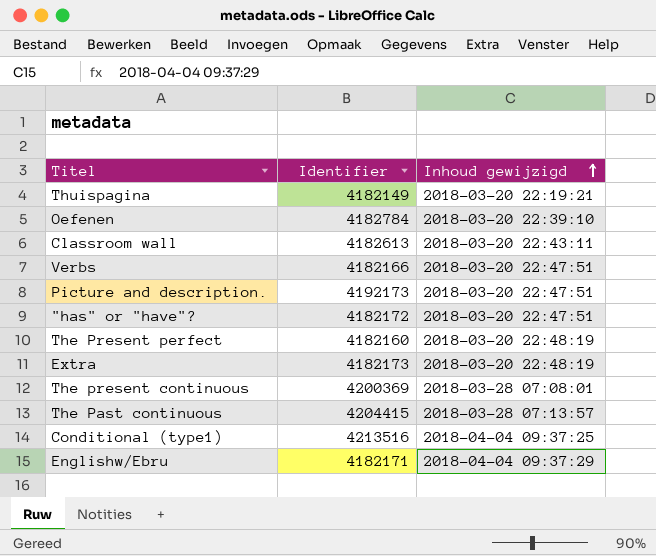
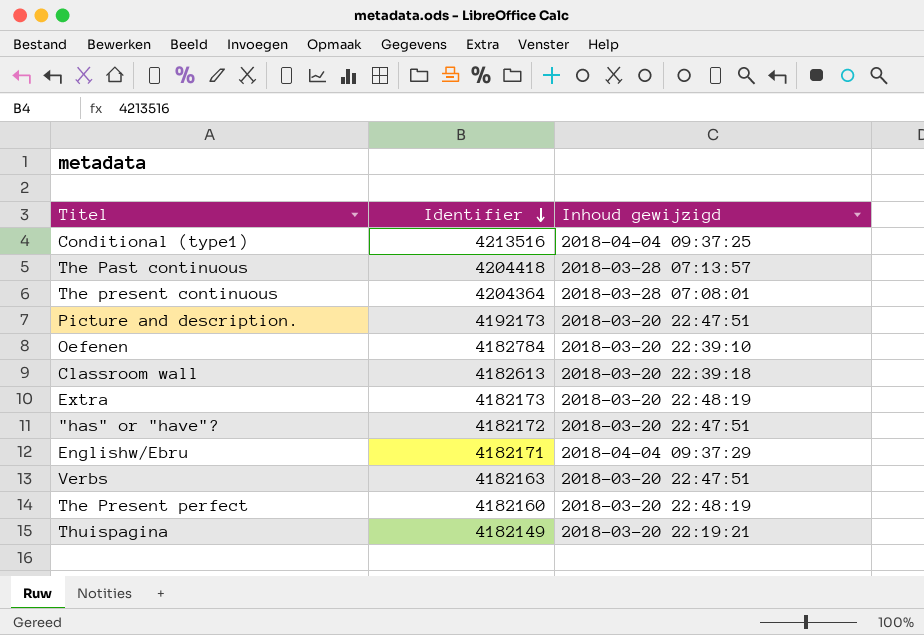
row order: Inhoud gewijzigd ascending -> Identifier descending
The Past continuous | Identifier: 4204415 -> 4204418
The present continuous | Identifier: 4200369 -> 4204364
Classroom wall | Inhoud gewijzigd: 2018-03-20 22:43:11 -> 2018-03-20 22:39:18
Verbs | Identifier: 4182166 -> 4182163

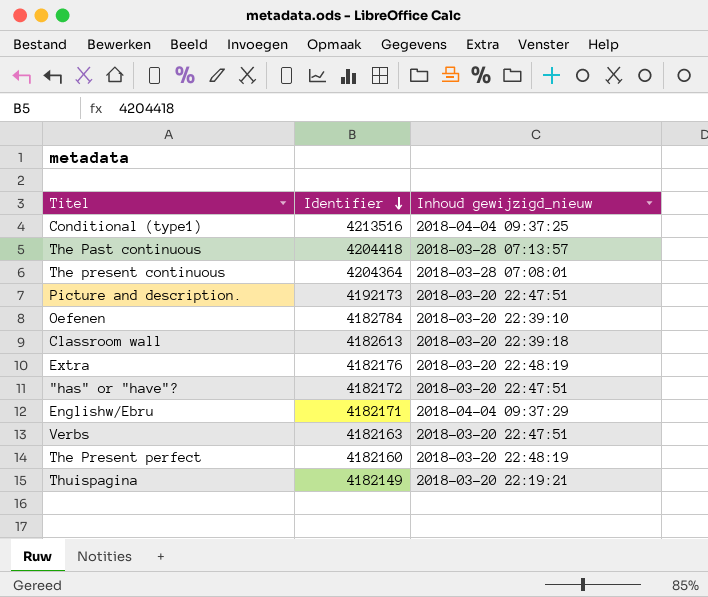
column name: Inhoud gewijzigd -> Inhoud gewijzigd_nieuw
Extra | Identifier: 4182173 -> 4182176

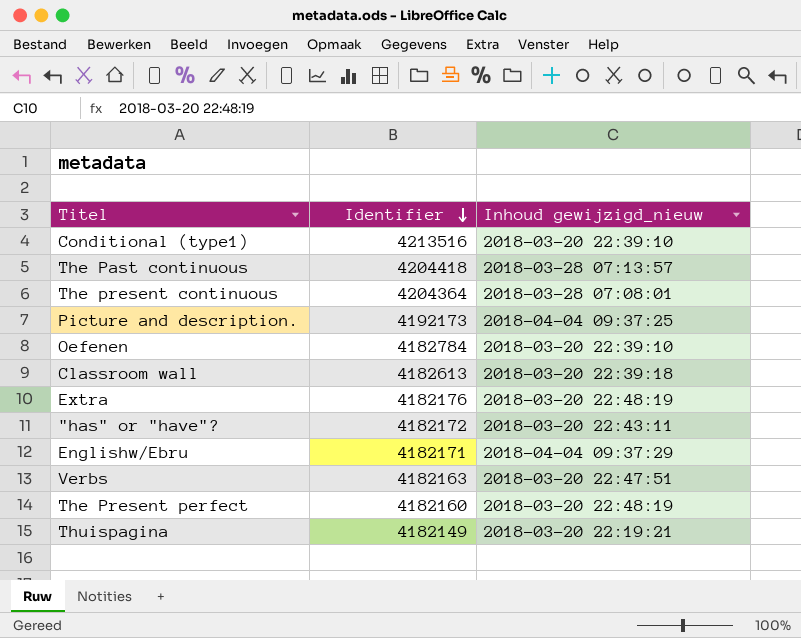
Conditional (type1) | Inhoud gewijzigd_nieuw: 2018-04-04 09:37:25 -> 2018-03-20 22:39:10
Picture and description. | Inhoud gewijzigd_nieuw: 2018-03-20 22:47:51 -> 2018-04-04 09:37:25
"has" or "have"? | Inhoud gewijzigd_nieuw: 2018-03-20 22:47:51 -> 2018-03-20 22:43:11

